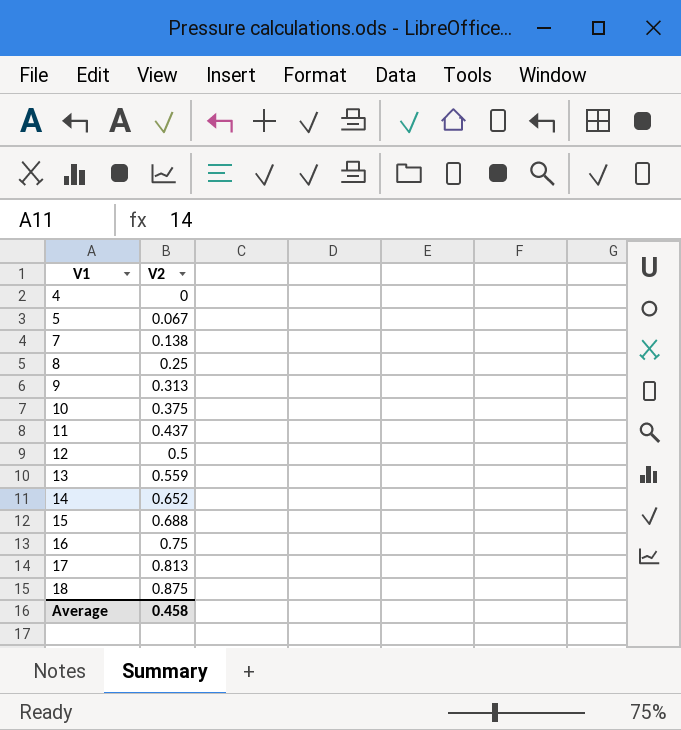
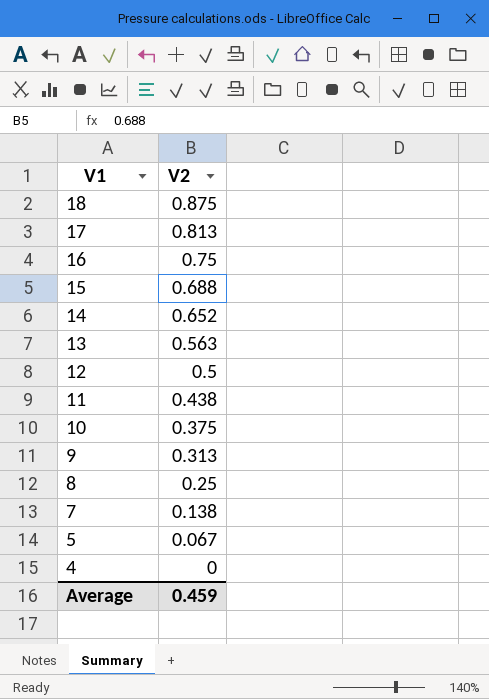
row order: V1 ascending -> V1 descending
13 | V2: 0.559 -> 0.563
11 | V2: 0.437 -> 0.438
Average | V2: 0.458 -> 0.459

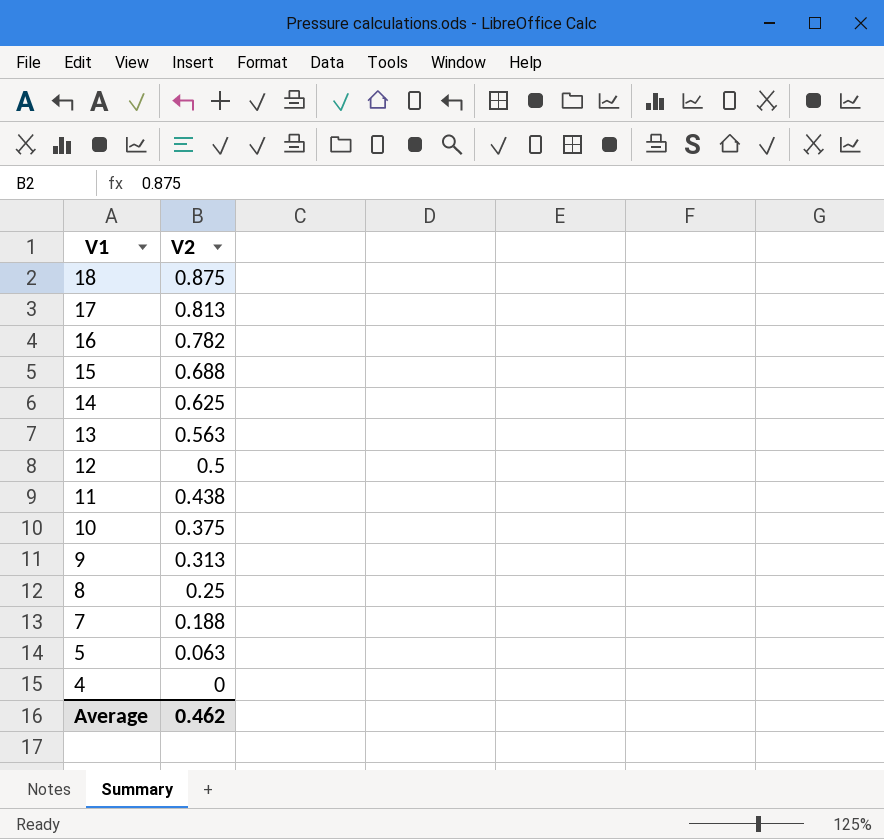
16 | V2: 0.75 -> 0.782
14 | V2: 0.652 -> 0.625
7 | V2: 0.138 -> 0.188
5 | V2: 0.067 -> 0.063
Average | V2: 0.459 -> 0.462

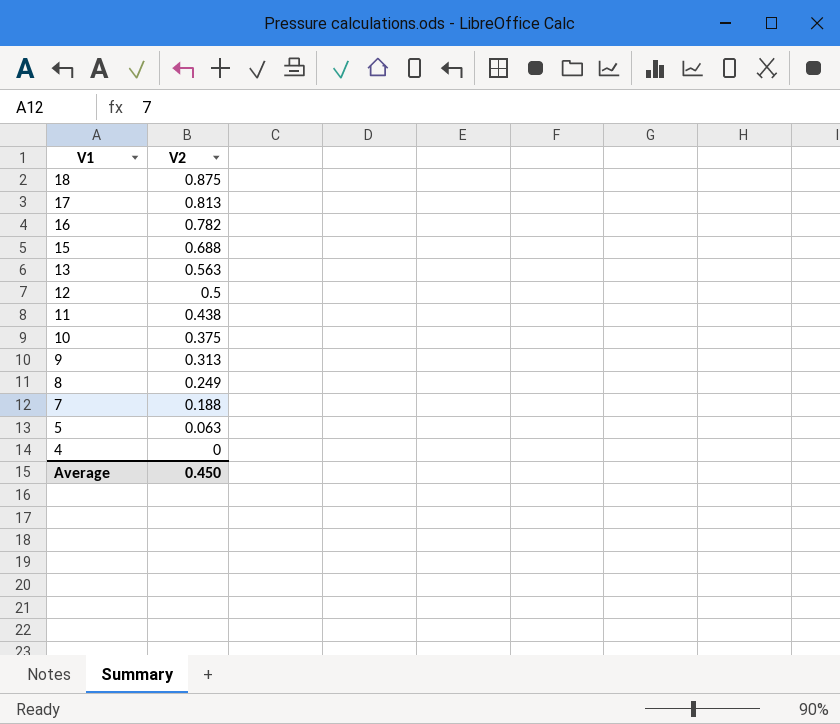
row 14: 0.625 -> none
8 | V2: 0.25 -> 0.249
Average | V2: 0.462 -> 0.450

